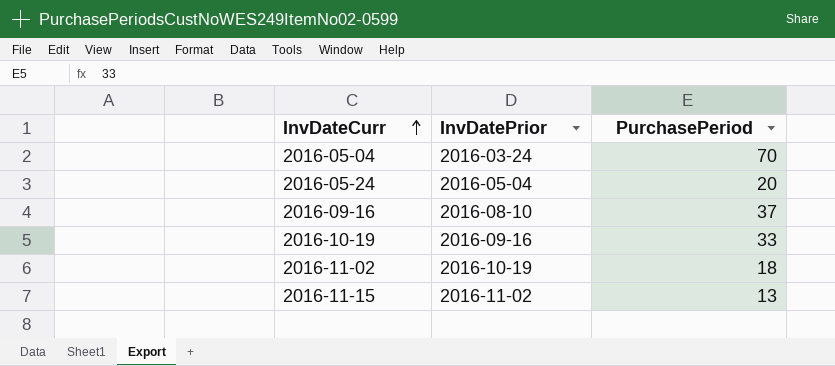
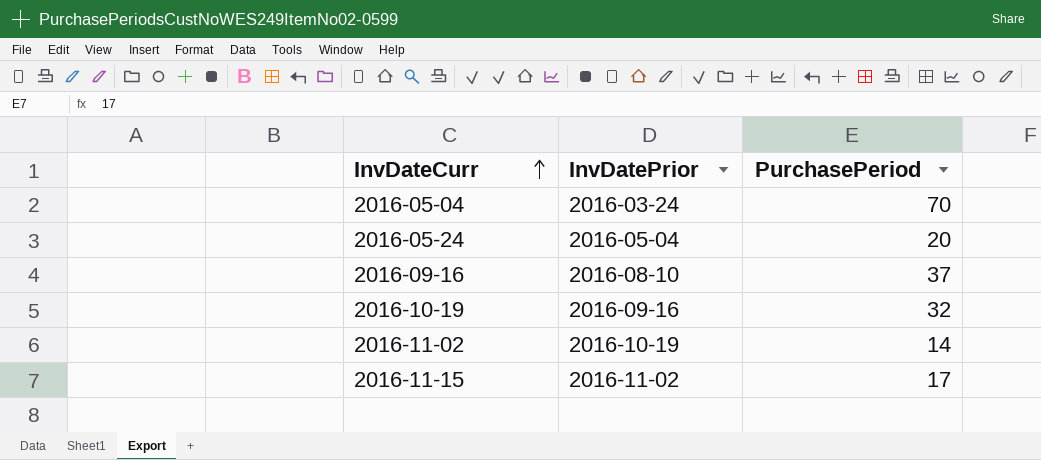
2016-10-19 | PurchasePeriod: 33 -> 32
2016-11-02 | PurchasePeriod: 18 -> 14
2016-11-15 | PurchasePeriod: 13 -> 17

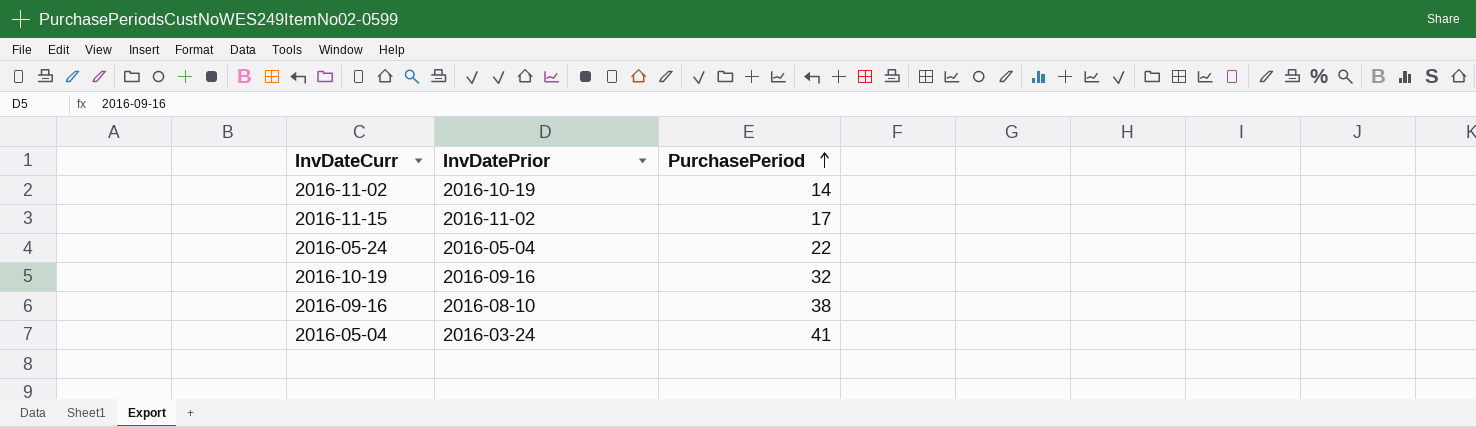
row order: InvDateCurr ascending -> PurchasePeriod ascending
2016-05-24 | PurchasePeriod: 20 -> 22
2016-09-16 | PurchasePeriod: 37 -> 38
2016-05-04 | PurchasePeriod: 70 -> 41

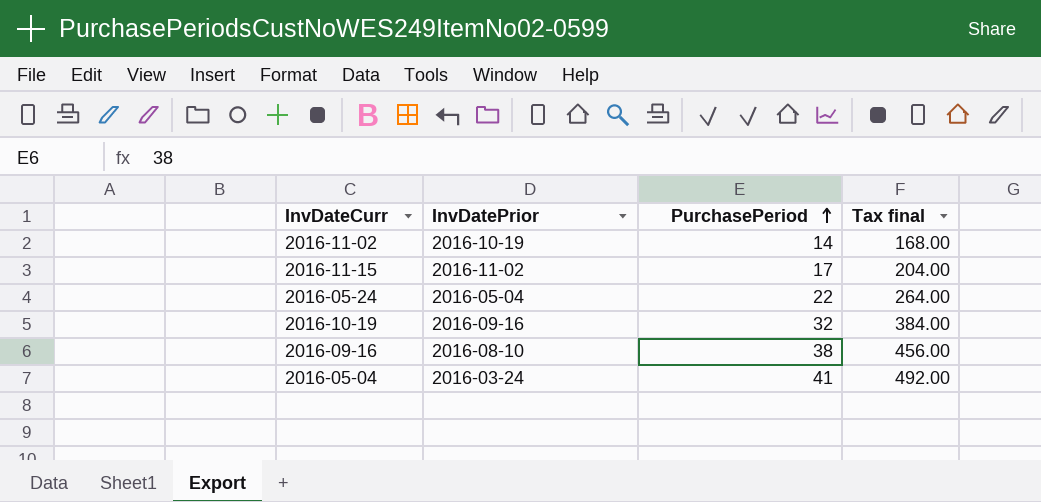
column Tax final | formula: none -> [PurchasePeriod] * 12

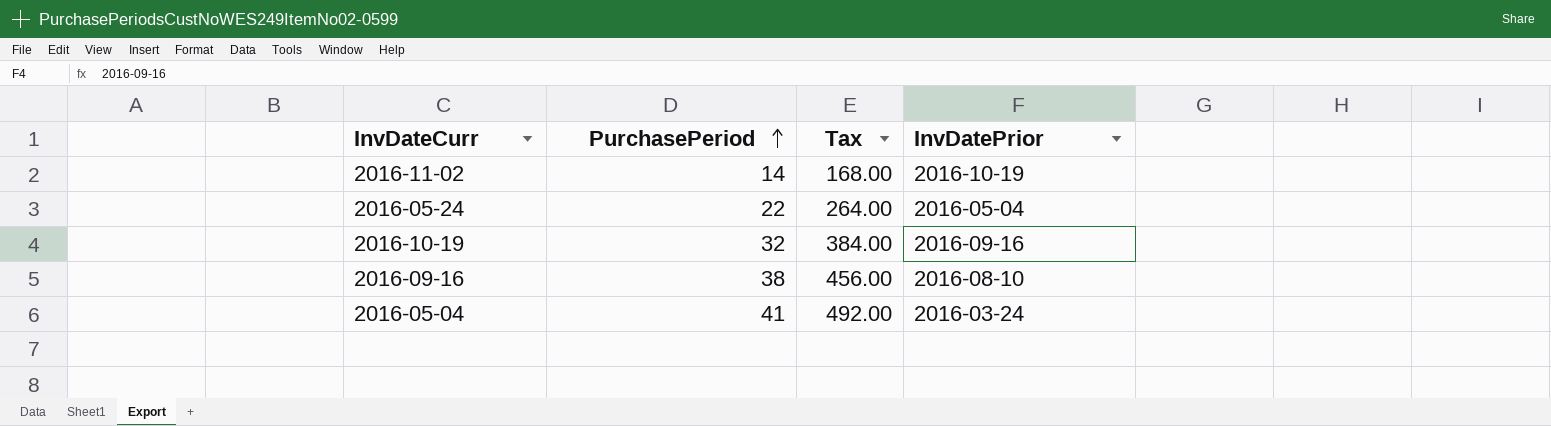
column name: Tax final -> Tax
column InvDatePrior | position: 2 -> 4
row 2016-11-15: 2016-11-02 | 17 | 204.00 -> none

